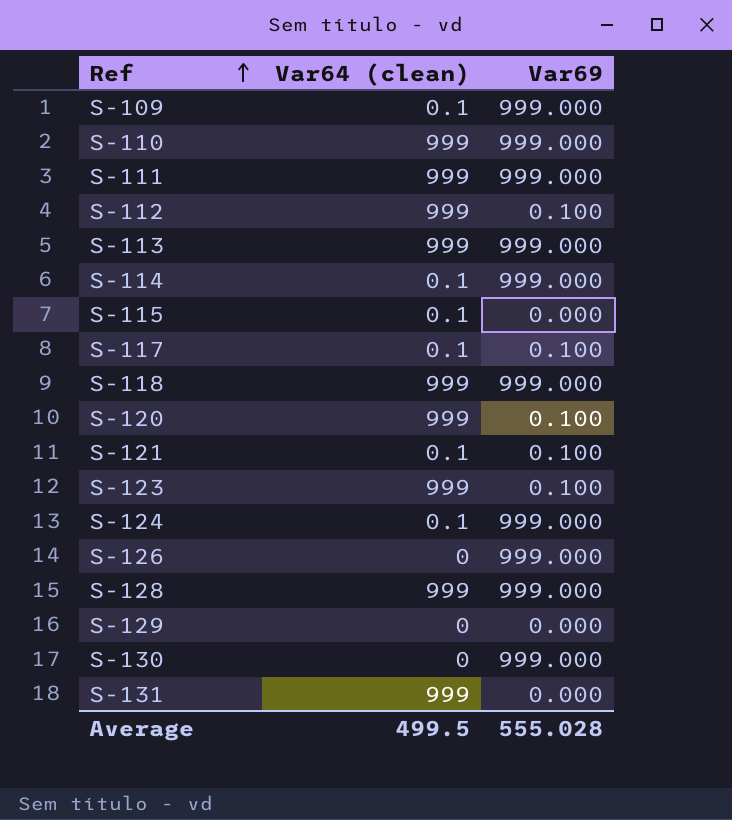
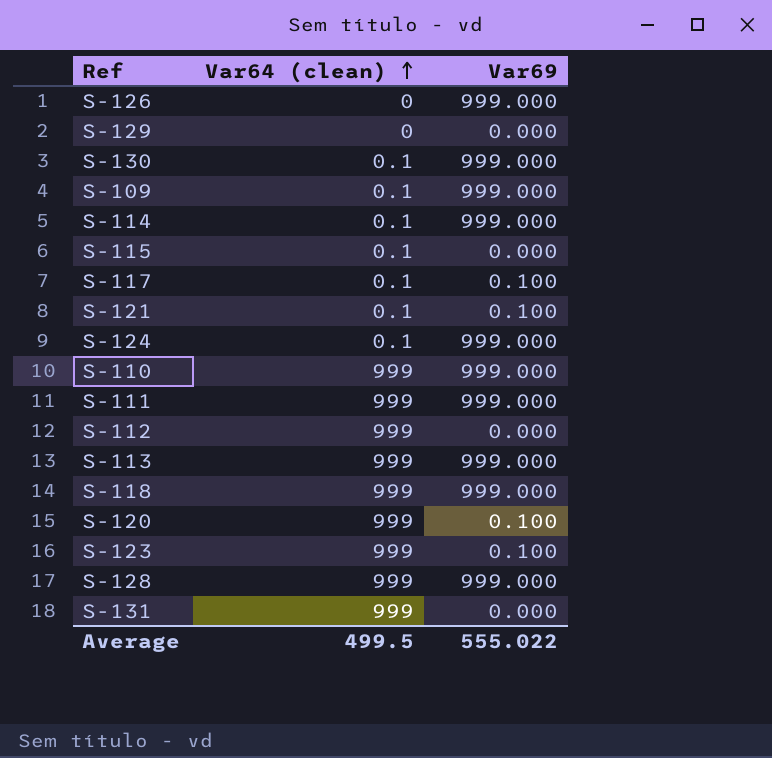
row order: Ref ascending -> Var64 (clean) ascending
S-130 | Var64 (clean): 0 -> 0.1
S-112 | Var69: 0.100 -> 0.000
Average | Var69: 555.028 -> 555.022

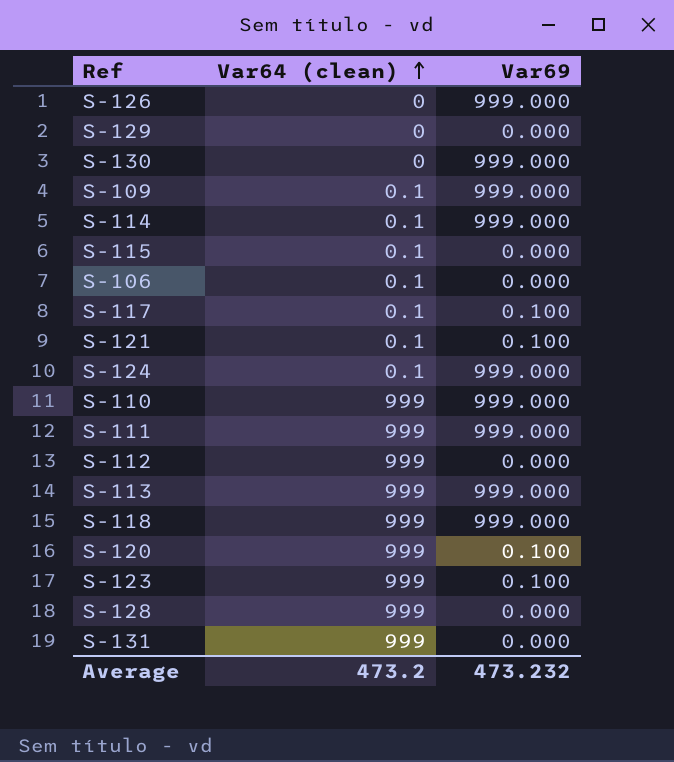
S-130 | Var64 (clean): 0.1 -> 0
row S-106: none -> 0.1 | 0.000
S-128 | Var69: 999.000 -> 0.000
Average | Var64 (clean): 499.5 -> 473.2
Average | Var69: 555.022 -> 473.232

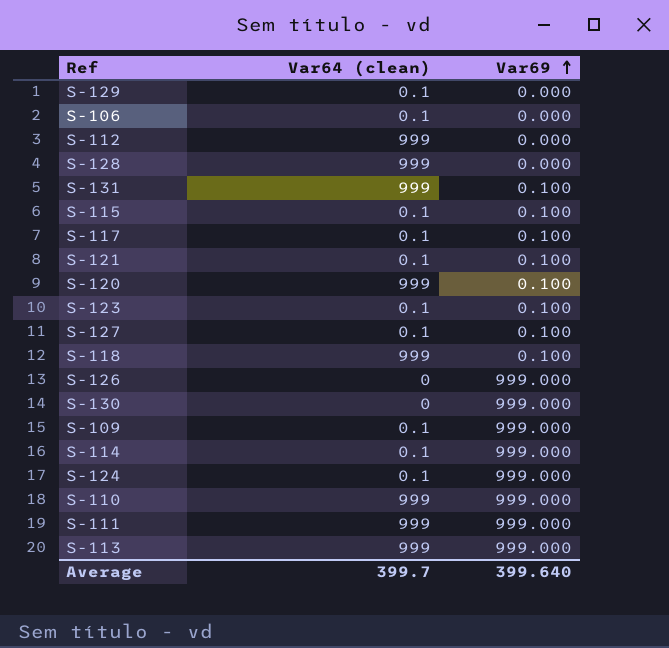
row order: Var64 (clean) ascending -> Var69 ascending
S-129 | Var64 (clean): 0 -> 0.1
S-131 | Var69: 0.000 -> 0.100
S-115 | Var69: 0.000 -> 0.100
S-123 | Var64 (clean): 999 -> 0.1
row S-127: none -> 0.1 | 0.100
S-118 | Var69: 999.000 -> 0.100
Average | Var64 (clean): 473.2 -> 399.7
Average | Var69: 473.232 -> 399.640

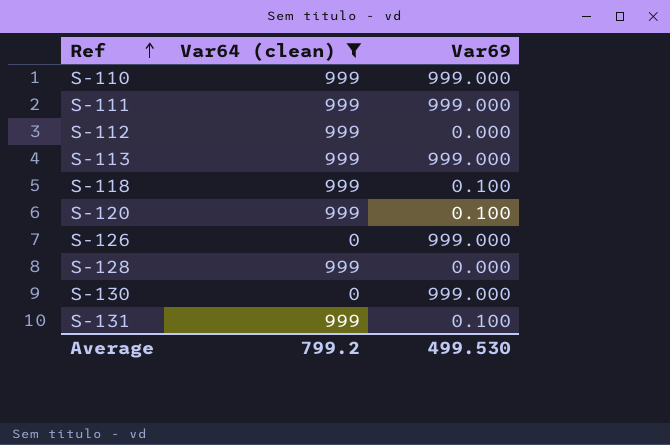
filter: none -> Var64 (clean) != 0.1
row order: Var69 ascending -> Ref ascending
Average | Var64 (clean): 399.7 -> 799.2
Average | Var69: 399.640 -> 499.530

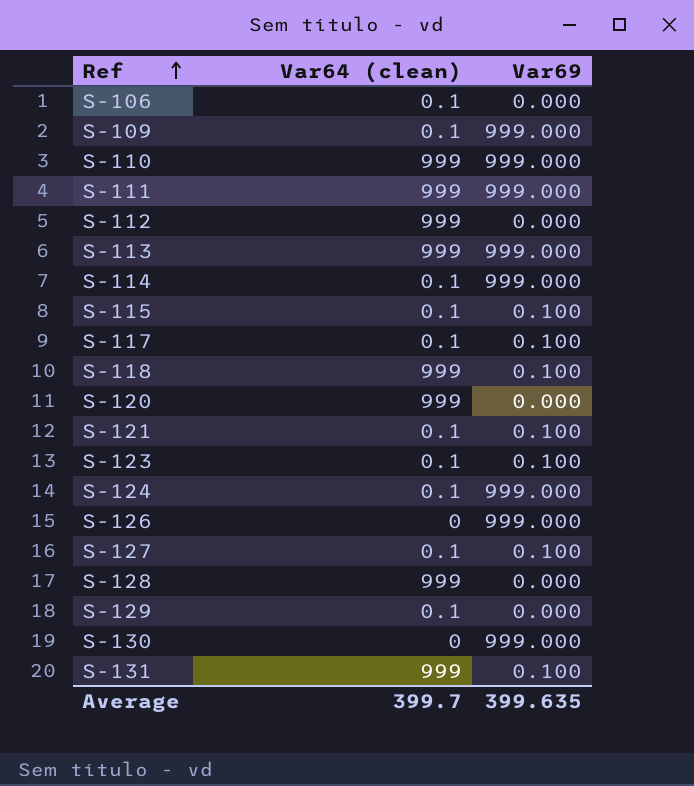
filter: Var64 (clean) != 0.1 -> none
S-120 | Var69: 0.100 -> 0.000
Average | Var64 (clean): 799.2 -> 399.7
Average | Var69: 499.530 -> 399.635

